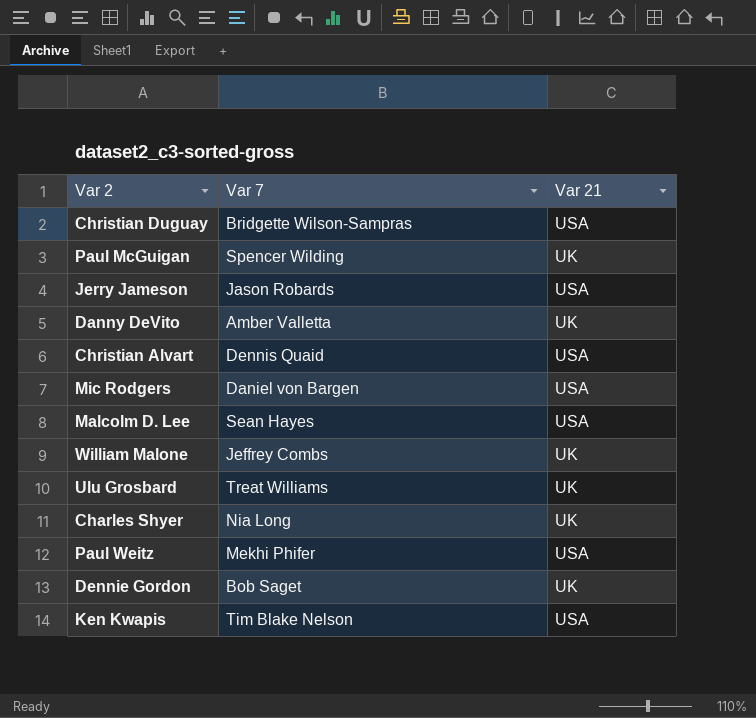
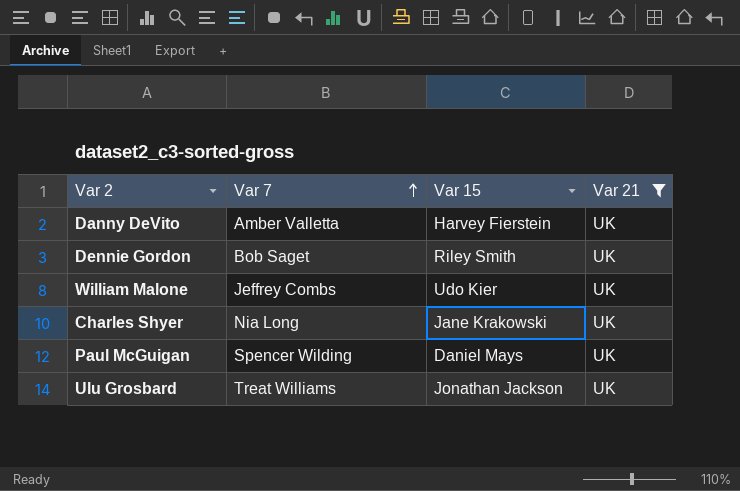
filter: none -> Var 21 = UK
row order: none -> Var 7 ascending
column Var 15 | position: none -> 3

